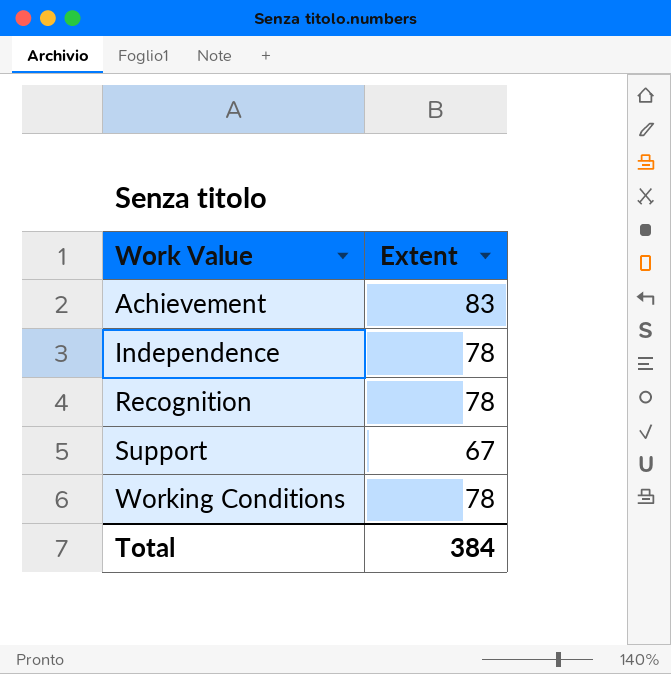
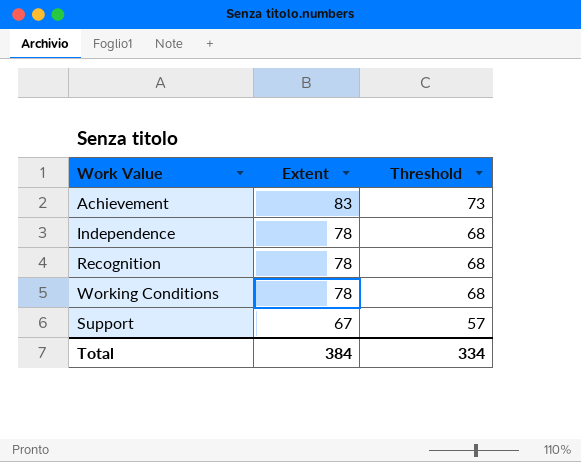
row order: Work Value ascending -> Extent descending
column Threshold | formula: none -> [Extent] - 10

